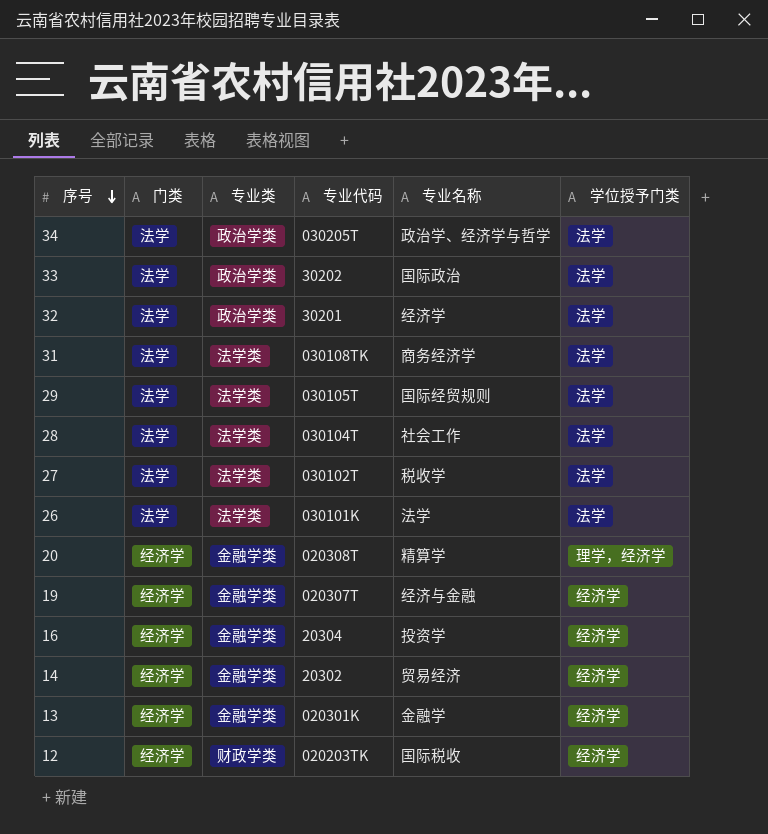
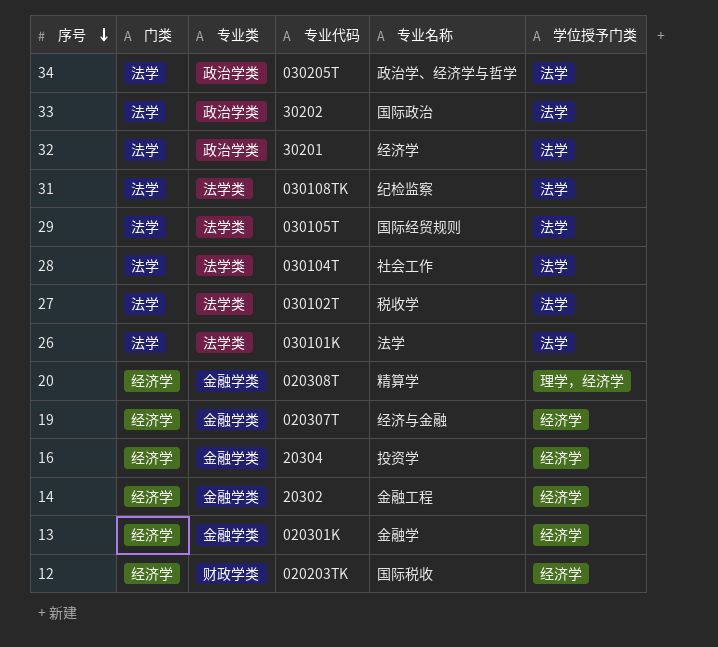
31 | 专业名称: 商务经济学 -> 纪检监察
14 | 专业名称: 贸易经济 -> 金融工程

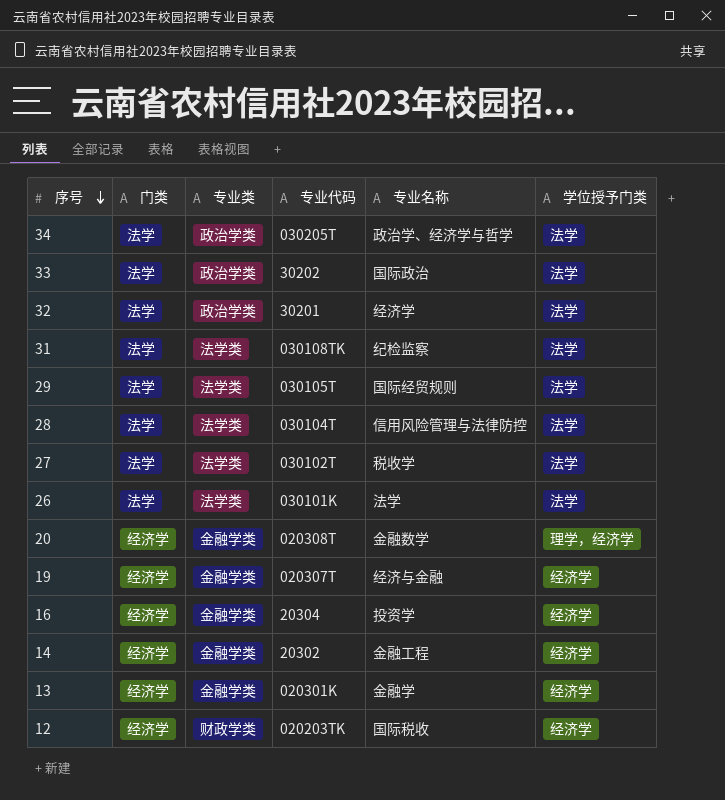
28 | 专业名称: 社会工作 -> 信用风险管理与法律防控
20 | 专业名称: 精算学 -> 金融数学

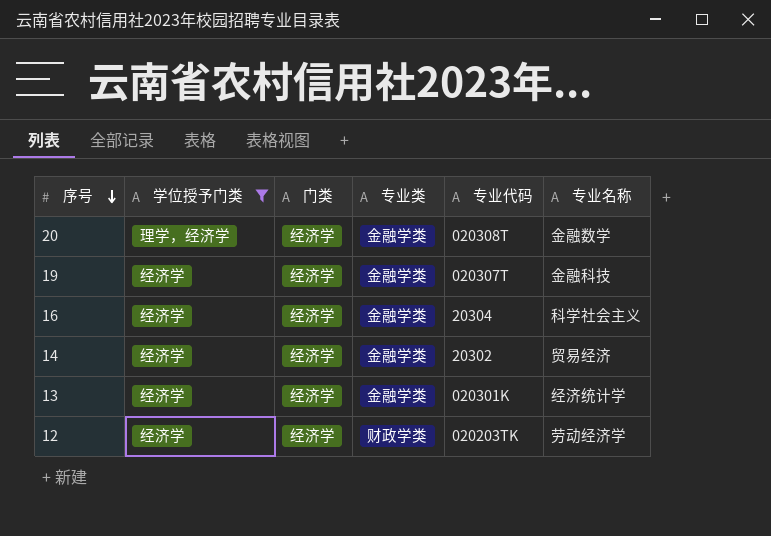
filter: none -> 学位授予门类 != 法学
column 学位授予门类 | position: 6 -> 2
19 | 专业名称: 经济与金融 -> 金融科技
16 | 专业名称: 投资学 -> 科学社会主义
14 | 专业名称: 金融工程 -> 贸易经济
13 | 专业名称: 金融学 -> 经济统计学
12 | 专业名称: 国际税收 -> 劳动经济学

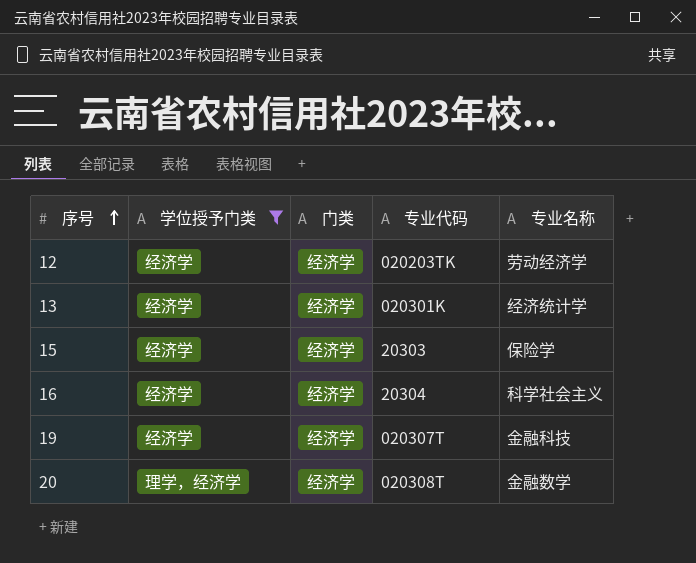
row order: 序号 descending -> 序号 ascending
column 专业类 | position: 4 -> none
row 14: 经济学 | 经济学 | 金融学类 | 20302 | 贸易经济 -> none
row 15: none -> 经济学 | 经济学 | 20303 | 保险学

